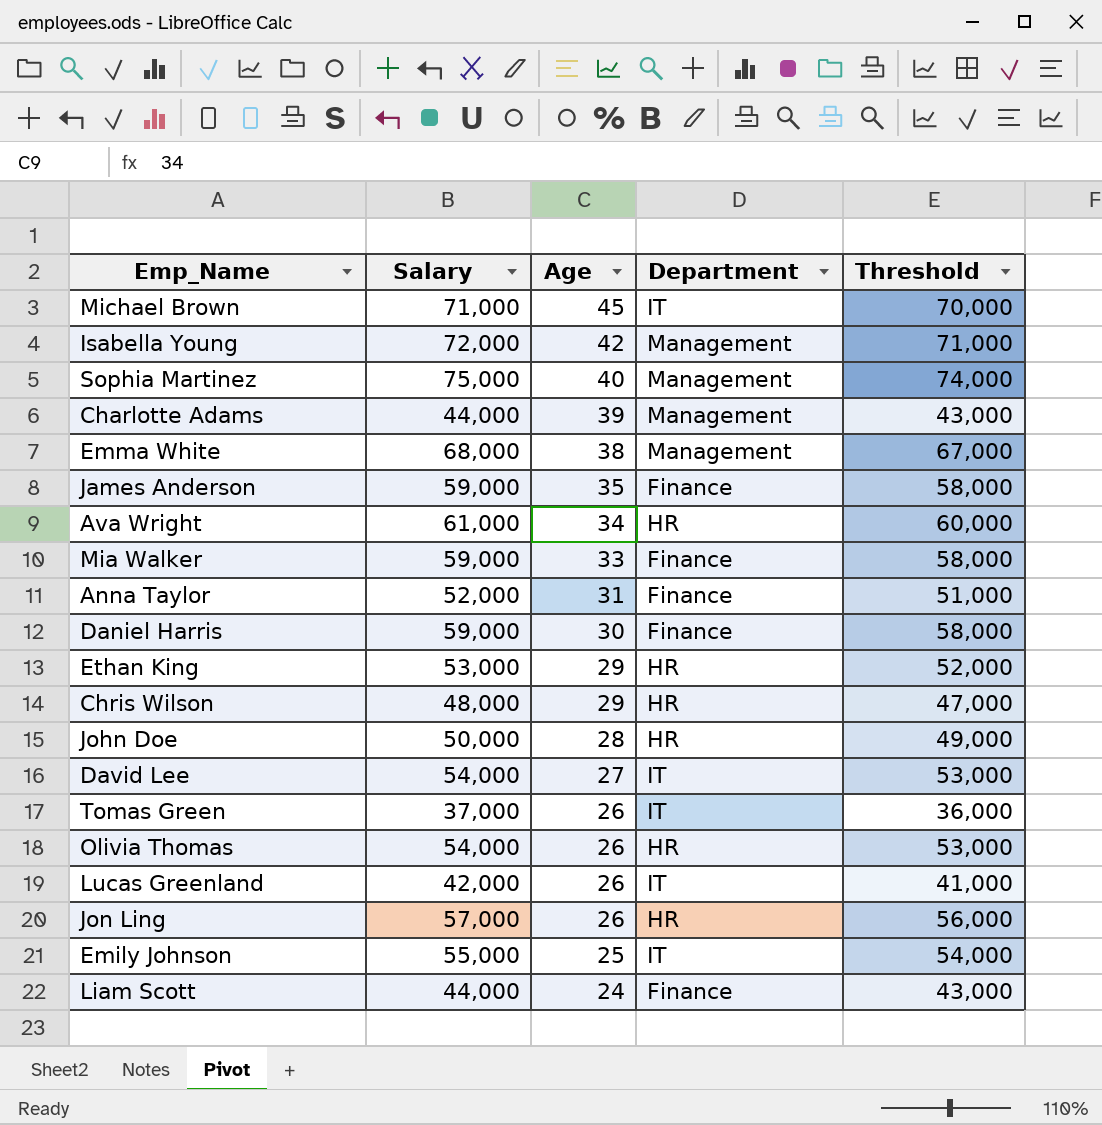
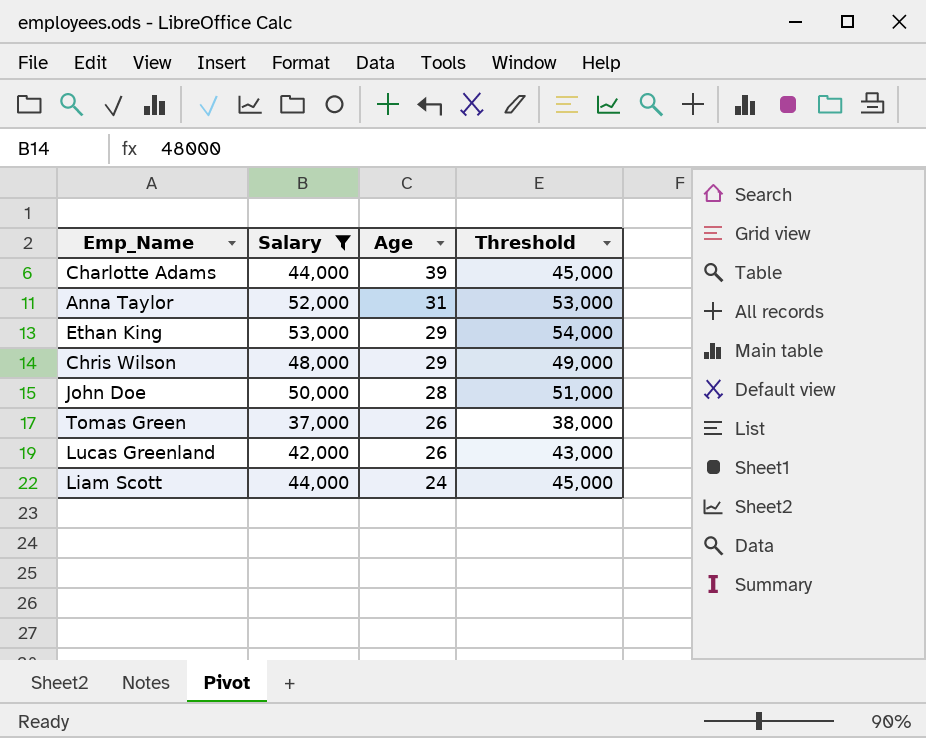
filter: none -> Salary <= 53,000
column Department | position: 4 -> none
column Threshold | formula: [Salary] - 1000 -> [Salary] + 1000

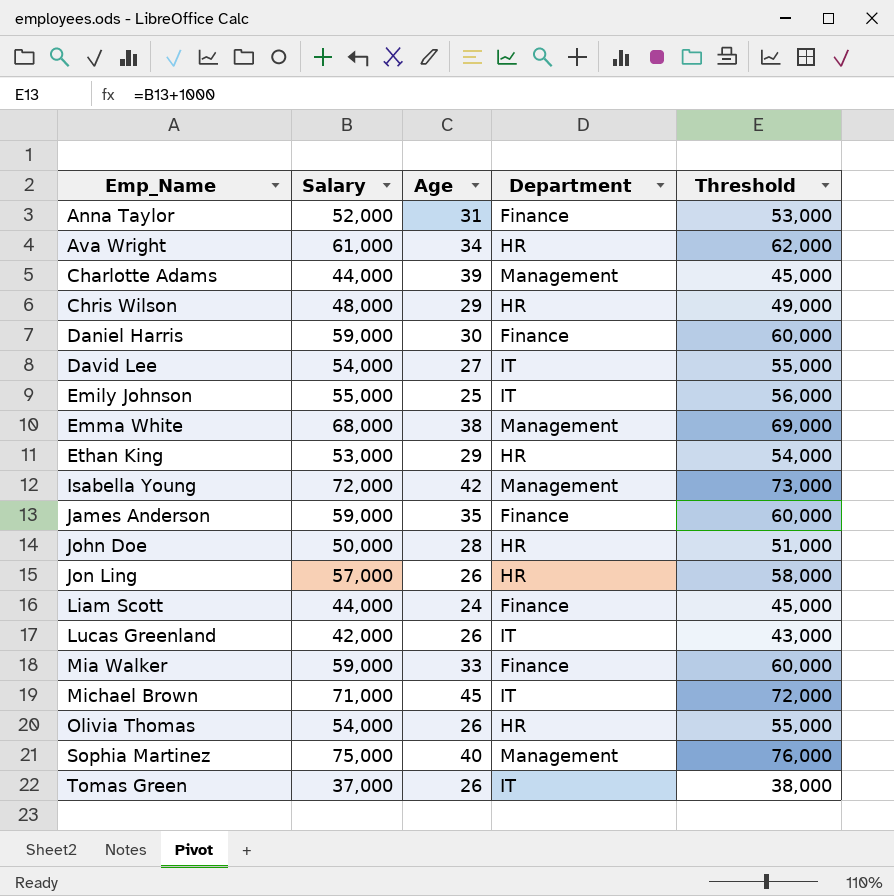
filter: Salary <= 53,000 -> none
row order: Age descending -> Emp_Name ascending
column Department | position: none -> 4

